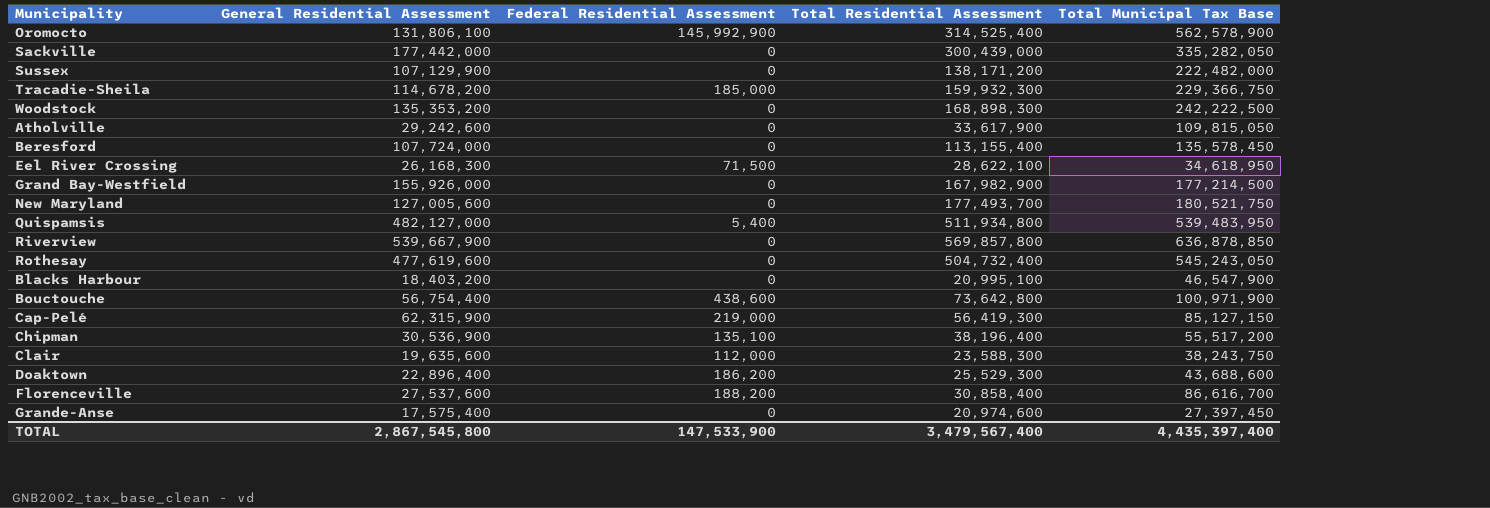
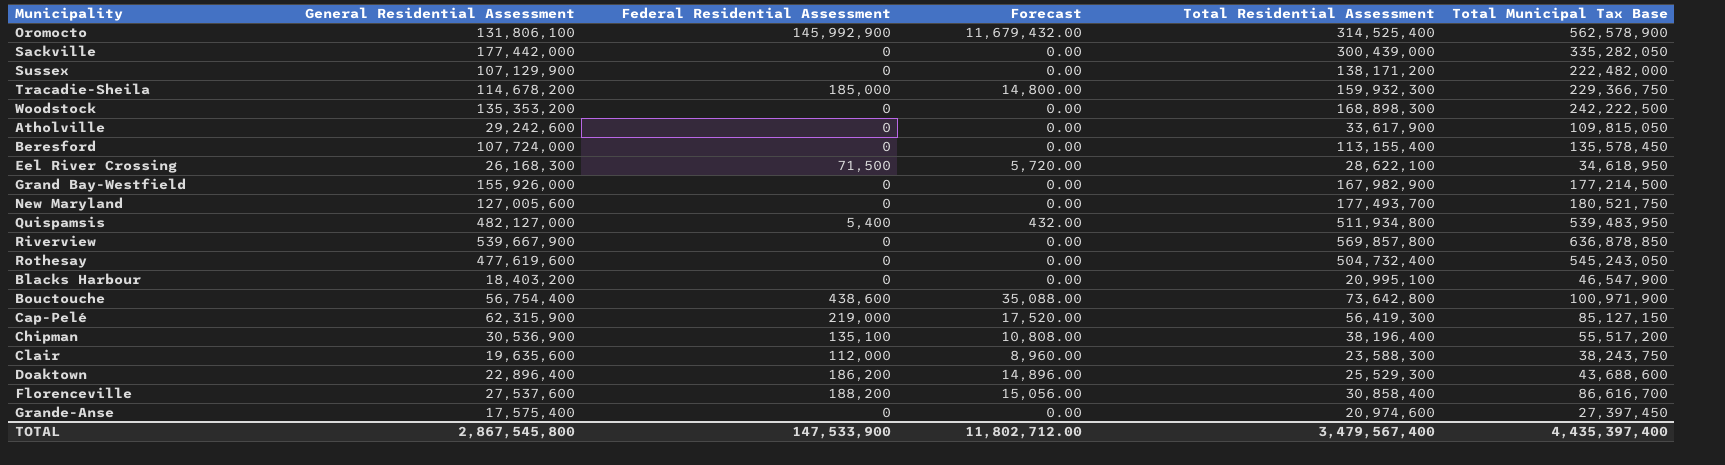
column Forecast | formula: none -> [Federal Residential Assessment] * 0.08

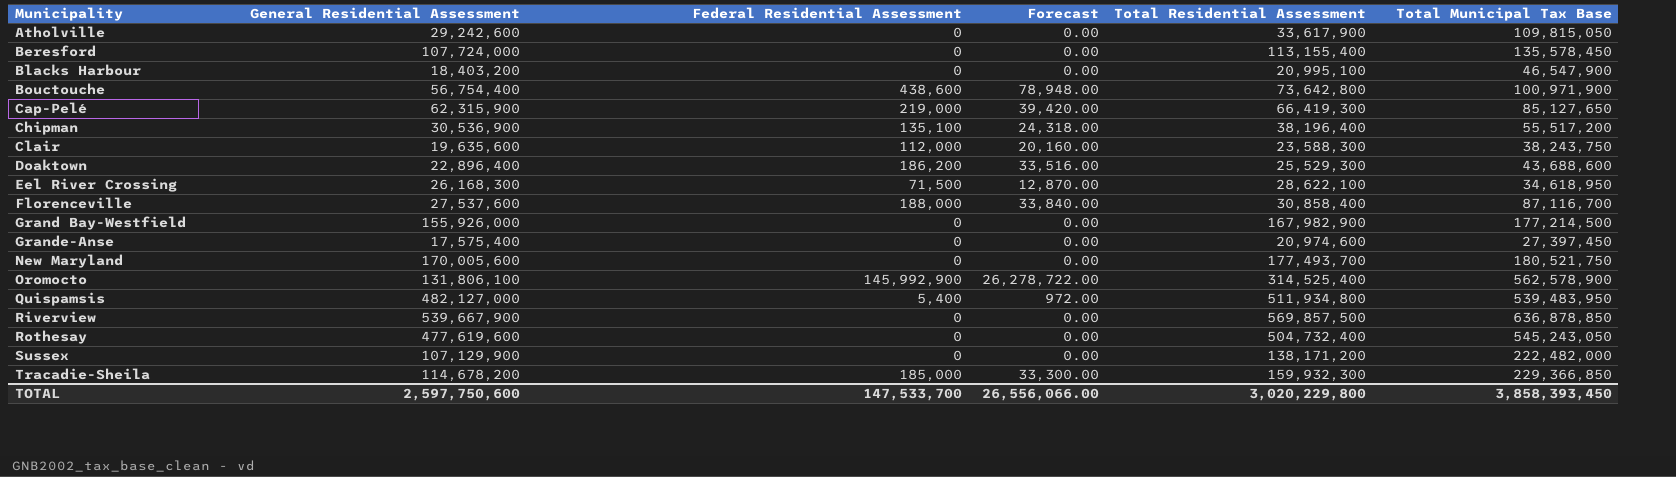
row order: none -> Municipality ascending
column Forecast | formula: [Federal Residential Assessment] * 0.08 -> [Federal Residential Assessment] * 0.18
row Sackville: 177,442,000 | 0 | 0.00 | 300,439,000 | 335,282,050 -> none
row Woodstock: 135,353,200 | 0 | 0.00 | 168,898,300 | 242,222,500 -> none
Cap-Pelé | Total Residential Assessment: 56,419,300 -> 66,419,300
Cap-Pelé | Total Municipal Tax Base: 85,127,150 -> 85,127,650
Florenceville | Federal Residential Assessment: 188,200 -> 188,000
Florenceville | Total Municipal Tax Base: 86,616,700 -> 87,116,700
New Maryland | General Residential Assessment: 127,005,600 -> 170,005,600
Riverview | Total Residential Assessment: 569,857,800 -> 569,857,500
Tracadie-Sheila | Total Municipal Tax Base: 229,366,750 -> 229,366,850
TOTAL | General Residential Assessment: 2,867,545,800 -> 2,597,750,600
TOTAL | Federal Residential Assessment: 147,533,900 -> 147,533,700
TOTAL | Forecast: 11,802,712.00 -> 26,556,066.00
TOTAL | Total Residential Assessment: 3,479,567,400 -> 3,020,229,800
TOTAL | Total Municipal Tax Base: 4,435,397,400 -> 3,858,393,450

